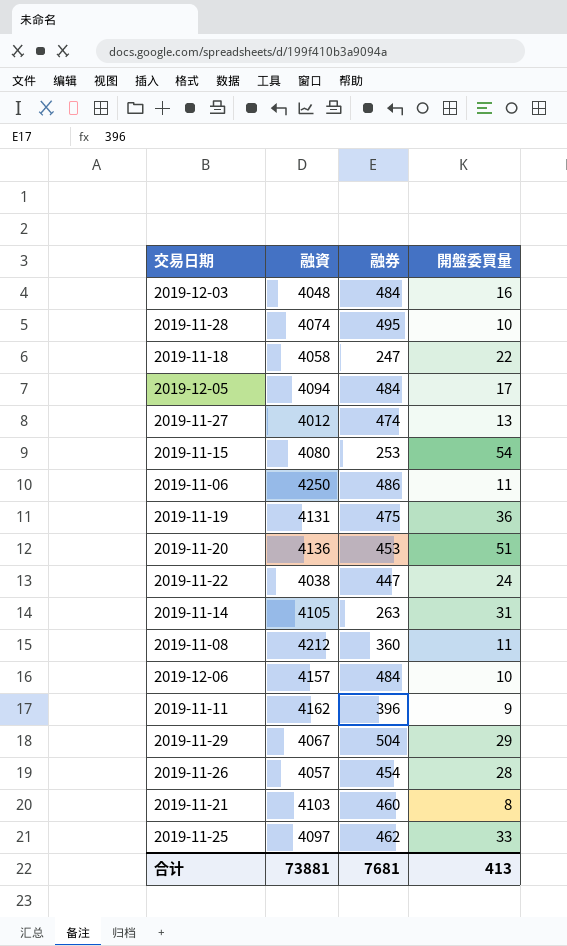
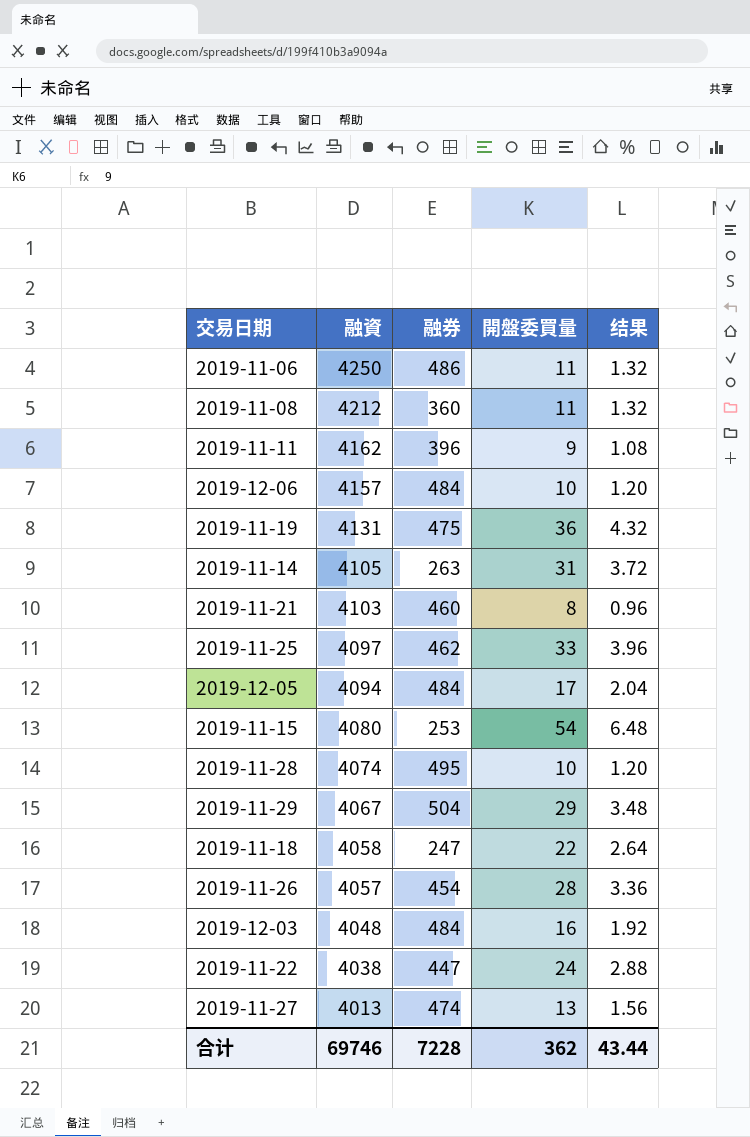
row order: none -> 融資 descending
column 结果 | formula: none -> [開盤委買量] * 0.12
row 2019-11-20: 4136 | 453 | 51 -> none
2019-11-27 | 融資: 4012 -> 4013
合计 | 融資: 73881 -> 69746
合计 | 融券: 7681 -> 7228
合计 | 開盤委買量: 413 -> 362

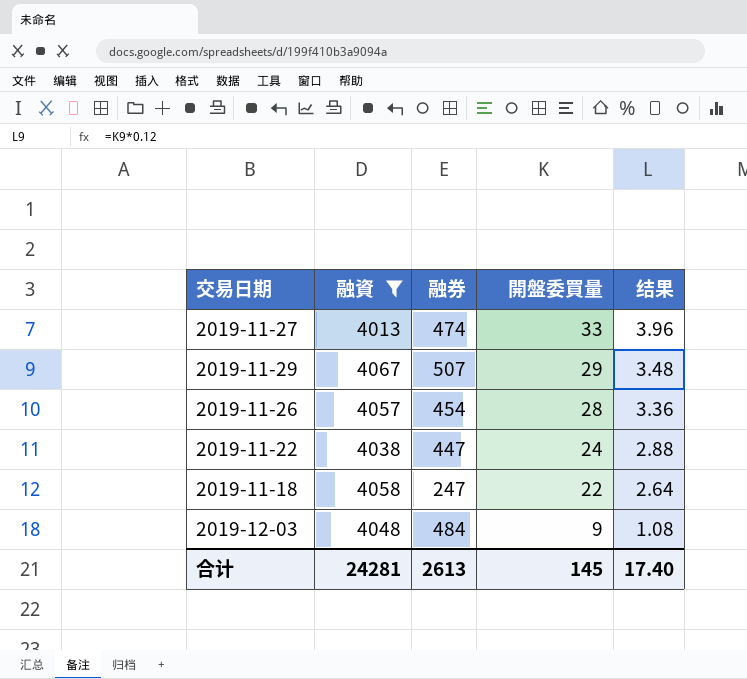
filter: none -> 融資 <= 4067
row order: 融資 descending -> 開盤委買量 descending
2019-11-27 | 開盤委買量: 13 -> 33
2019-11-27 | 结果: 1.56 -> 3.96
2019-11-29 | 融券: 504 -> 507
2019-12-03 | 開盤委買量: 16 -> 9
2019-12-03 | 结果: 1.92 -> 1.08
合计 | 融資: 69746 -> 24281
合计 | 融券: 7228 -> 2613
合计 | 開盤委買量: 362 -> 145
合计 | 结果: 43.44 -> 17.40

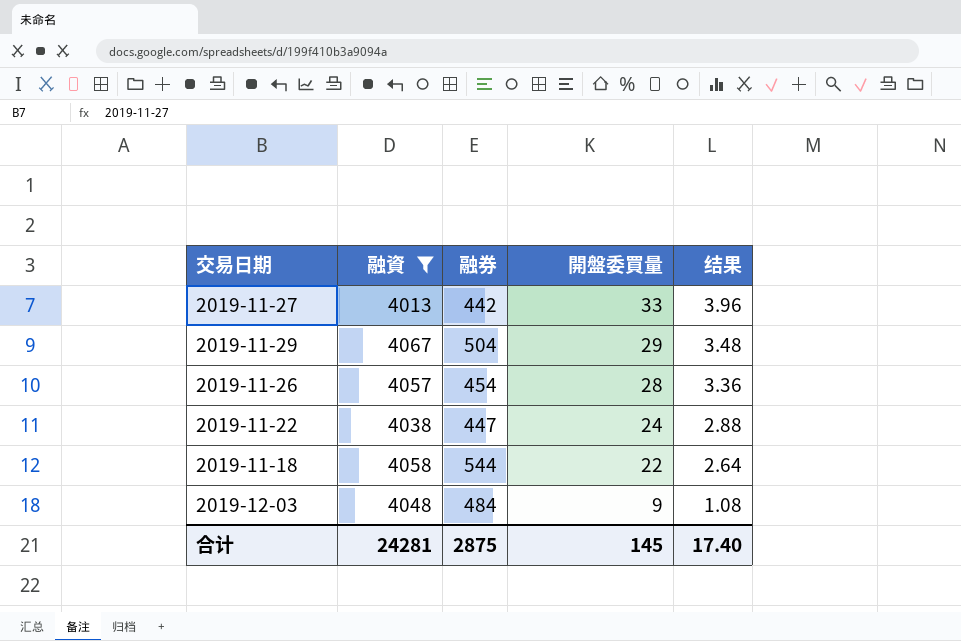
2019-11-27 | 融券: 474 -> 442
2019-11-29 | 融券: 507 -> 504
2019-11-18 | 融券: 247 -> 544
合计 | 融券: 2613 -> 2875

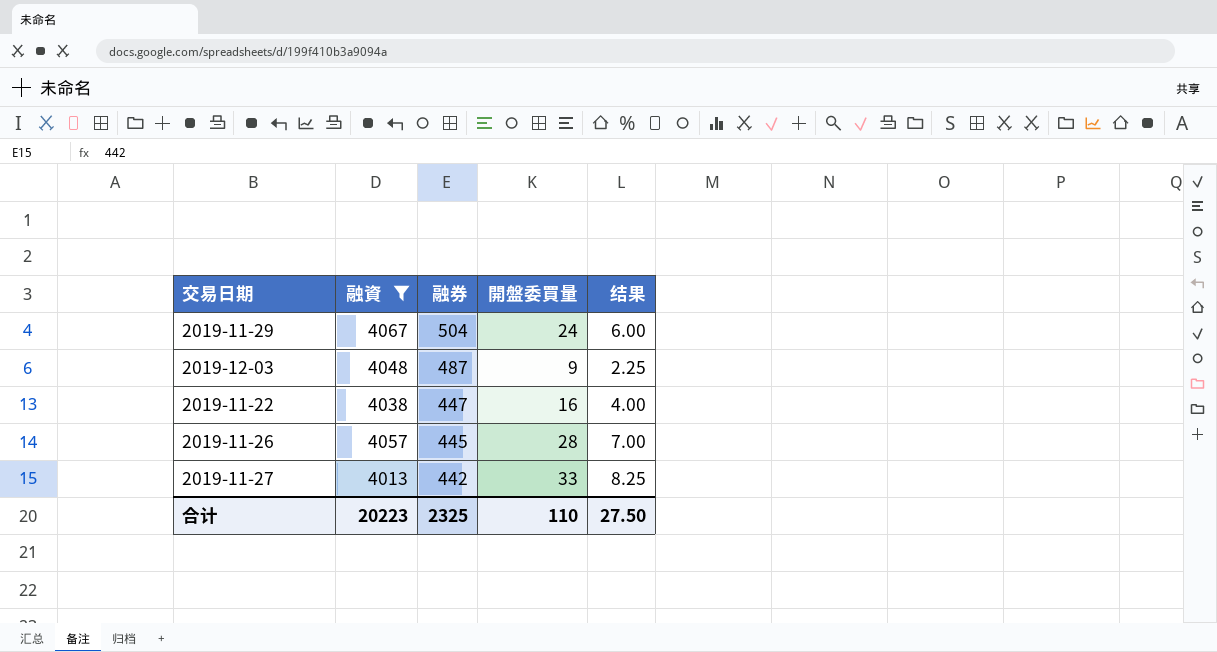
row order: 開盤委買量 descending -> 融券 descending
column 结果 | formula: [開盤委買量] * 0.12 -> [開盤委買量] * 0.25
row 2019-11-18: 4058 | 544 | 22 | 2.64 -> none
2019-11-29 | 開盤委買量: 29 -> 24
2019-12-03 | 融券: 484 -> 487
2019-11-22 | 開盤委買量: 24 -> 16
2019-11-26 | 融券: 454 -> 445
合计 | 融資: 24281 -> 20223
合计 | 融券: 2875 -> 2325
合计 | 開盤委買量: 145 -> 110
合计 | 结果: 17.40 -> 27.50

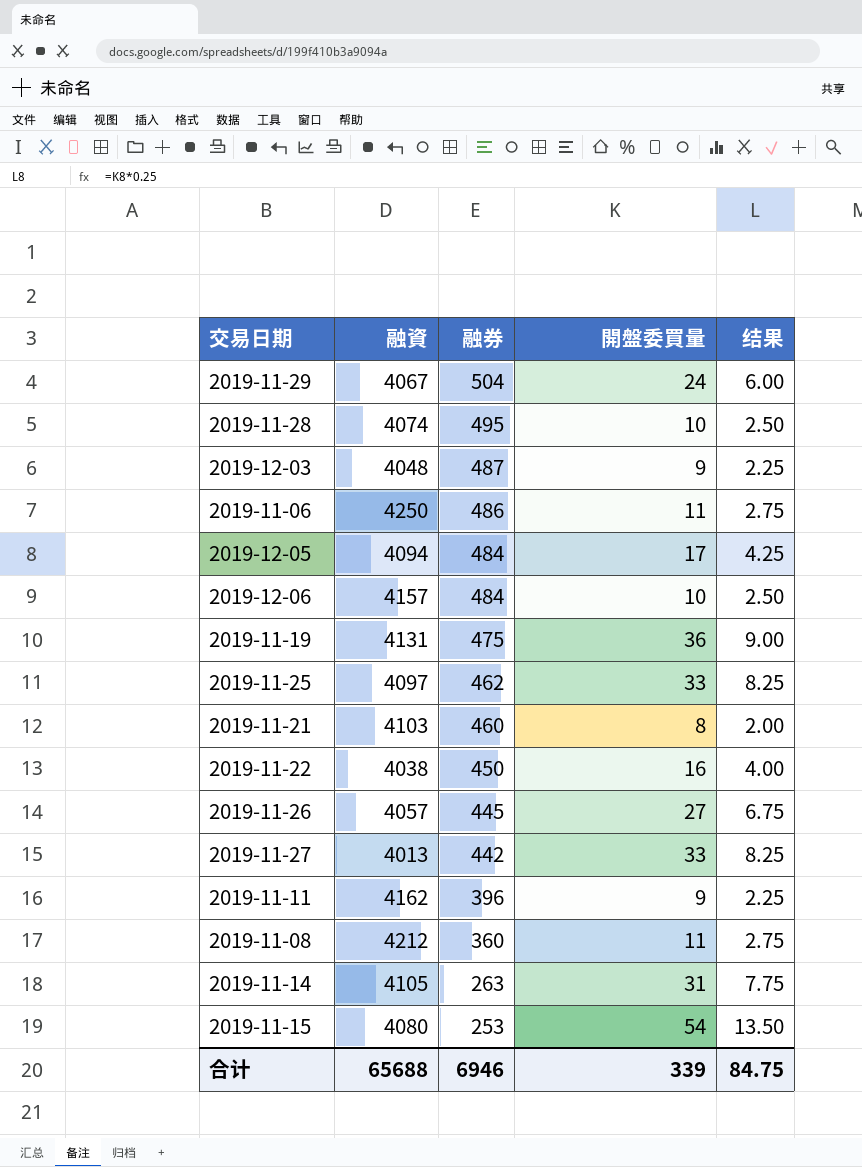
filter: 融資 <= 4067 -> none
2019-11-22 | 融券: 447 -> 450
2019-11-26 | 開盤委買量: 28 -> 27
2019-11-26 | 结果: 7.00 -> 6.75
合计 | 融資: 20223 -> 65688
合计 | 融券: 2325 -> 6946
合计 | 開盤委買量: 110 -> 339
合计 | 结果: 27.50 -> 84.75

